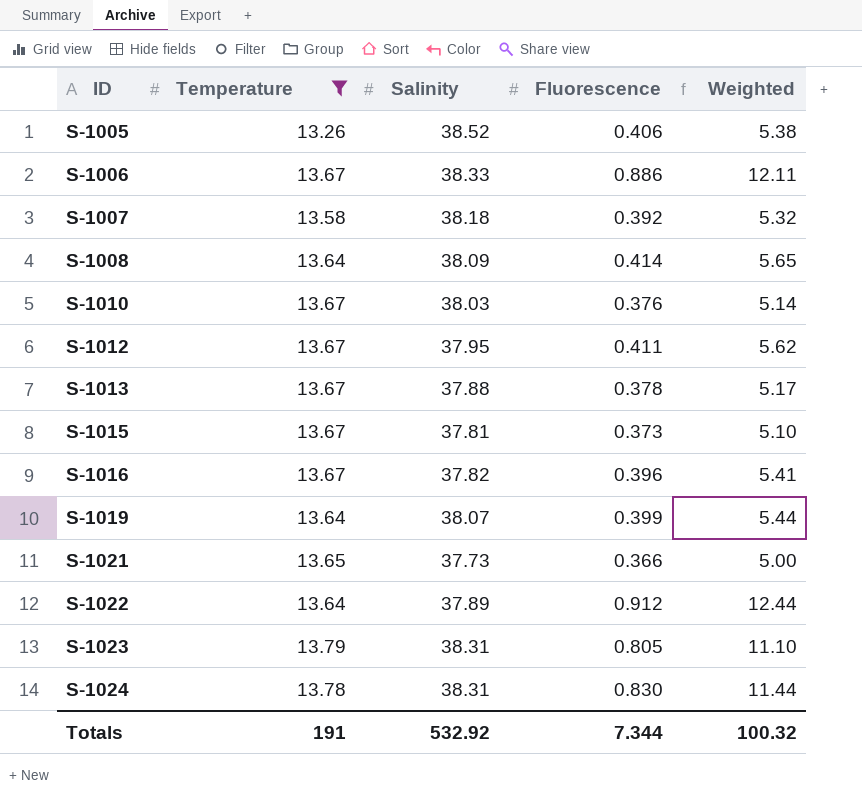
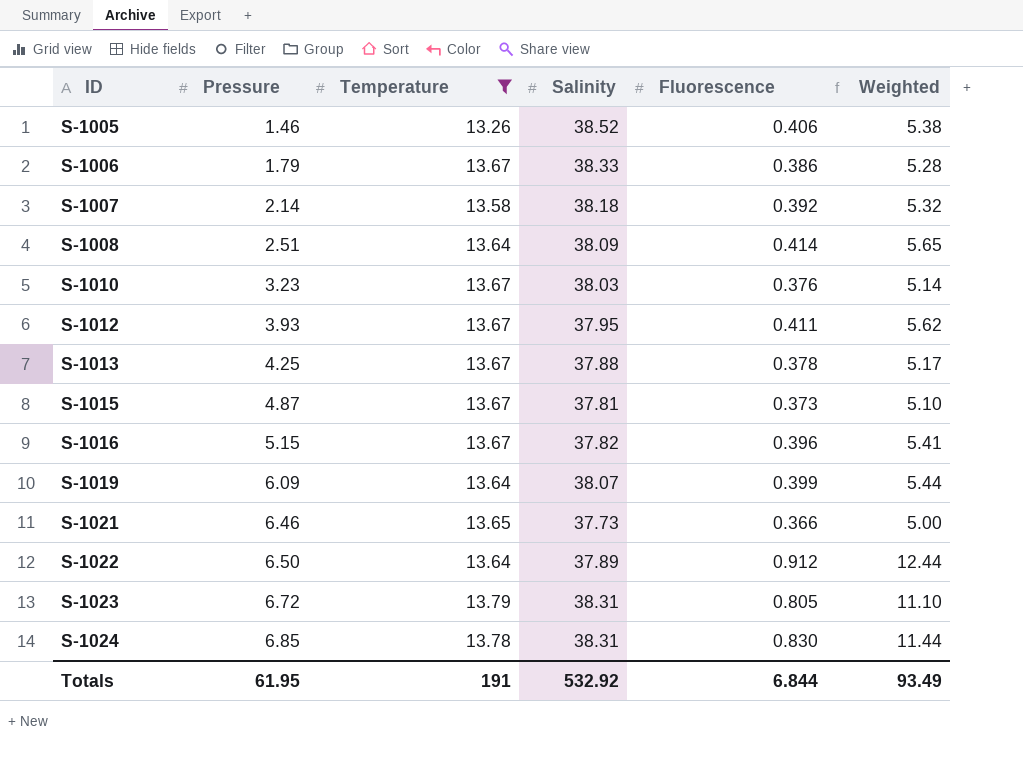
column Pressure | position: none -> 2
S-1006 | Fluorescence: 0.886 -> 0.386
S-1006 | Weighted: 12.11 -> 5.28
Totals | Fluorescence: 7.344 -> 6.844
Totals | Weighted: 100.32 -> 93.49

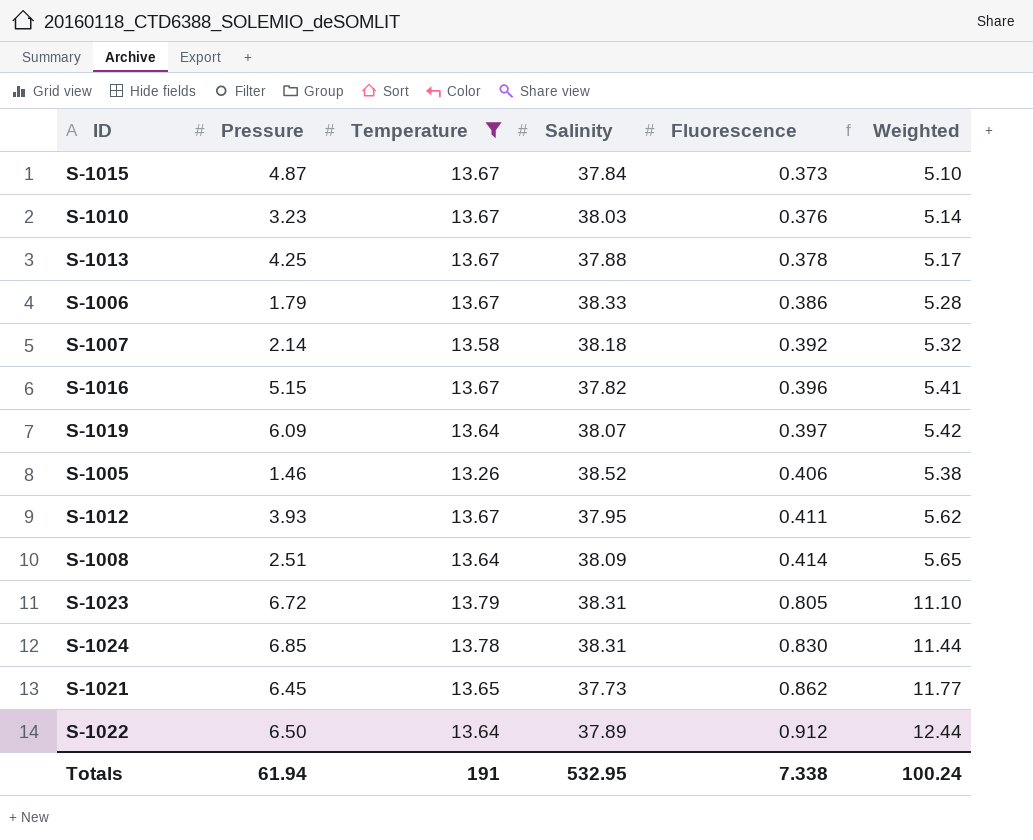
row order: ID ascending -> Fluorescence ascending
S-1015 | Salinity: 37.81 -> 37.84
S-1019 | Fluorescence: 0.399 -> 0.397
S-1019 | Weighted: 5.44 -> 5.42
S-1021 | Pressure: 6.46 -> 6.45
S-1021 | Fluorescence: 0.366 -> 0.862
S-1021 | Weighted: 5.00 -> 11.77
Totals | Pressure: 61.95 -> 61.94
Totals | Salinity: 532.92 -> 532.95
Totals | Fluorescence: 6.844 -> 7.338
Totals | Weighted: 93.49 -> 100.24

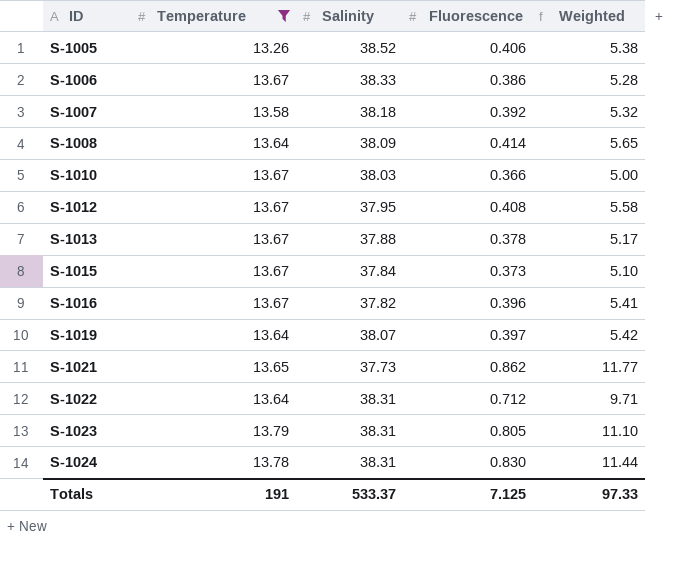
row order: Fluorescence ascending -> ID ascending
column Pressure | position: 2 -> none
S-1010 | Fluorescence: 0.376 -> 0.366
S-1010 | Weighted: 5.14 -> 5.00
S-1012 | Fluorescence: 0.411 -> 0.408
S-1012 | Weighted: 5.62 -> 5.58
S-1022 | Salinity: 37.89 -> 38.31
S-1022 | Fluorescence: 0.912 -> 0.712
S-1022 | Weighted: 12.44 -> 9.71
Totals | Salinity: 532.95 -> 533.37
Totals | Fluorescence: 7.338 -> 7.125
Totals | Weighted: 100.24 -> 97.33

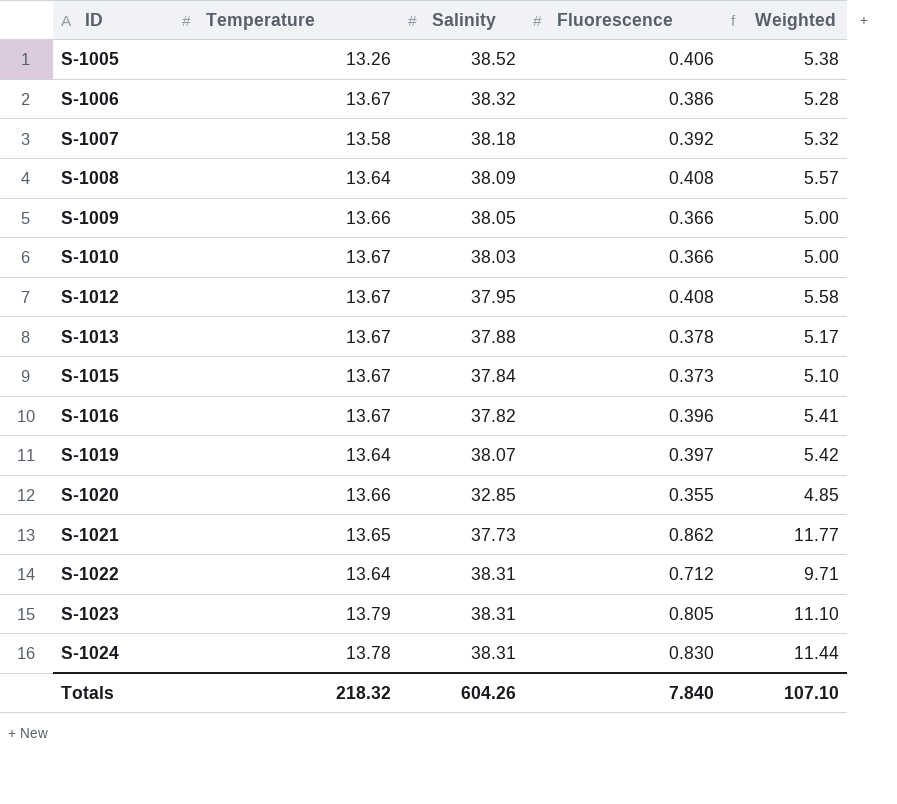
filter: Temperature != 13.66 -> none
S-1006 | Salinity: 38.33 -> 38.32
S-1008 | Fluorescence: 0.414 -> 0.408
S-1008 | Weighted: 5.65 -> 5.57
Totals | Temperature: 191 -> 218.32
Totals | Salinity: 533.37 -> 604.26
Totals | Fluorescence: 7.125 -> 7.840
Totals | Weighted: 97.33 -> 107.10

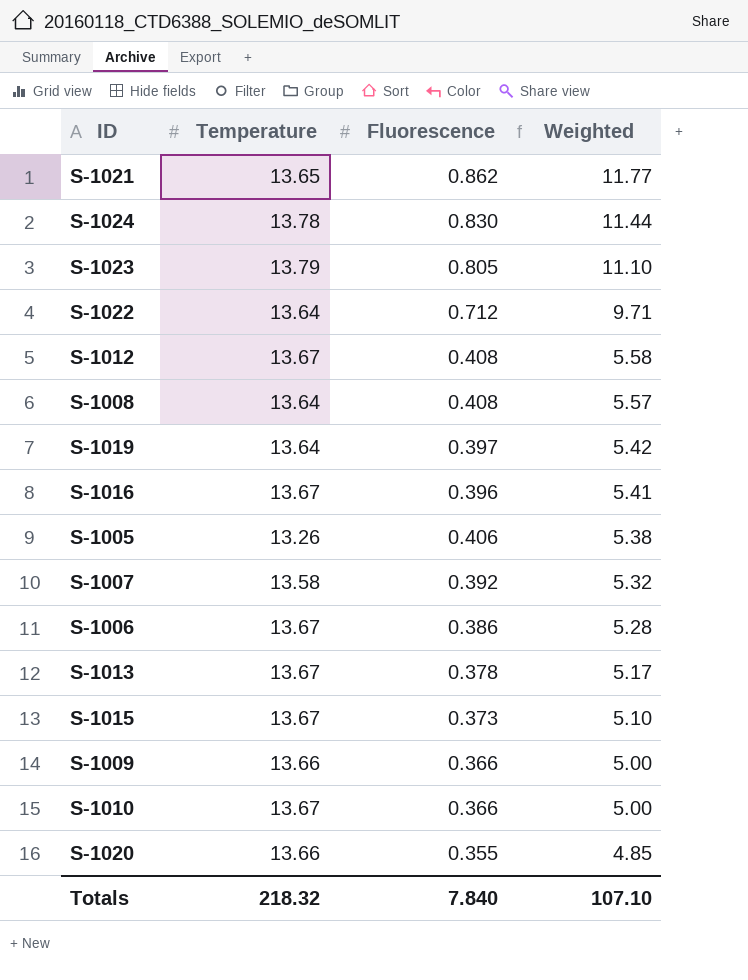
row order: ID ascending -> Weighted descending
column Salinity | position: 3 -> none

